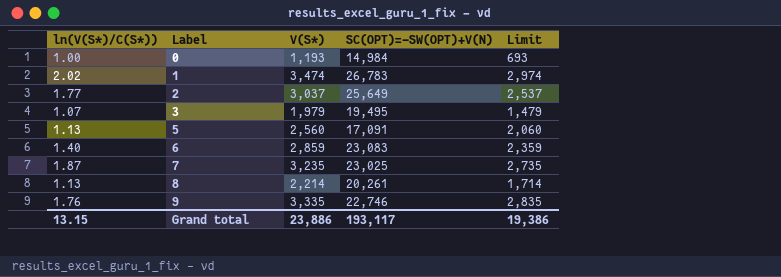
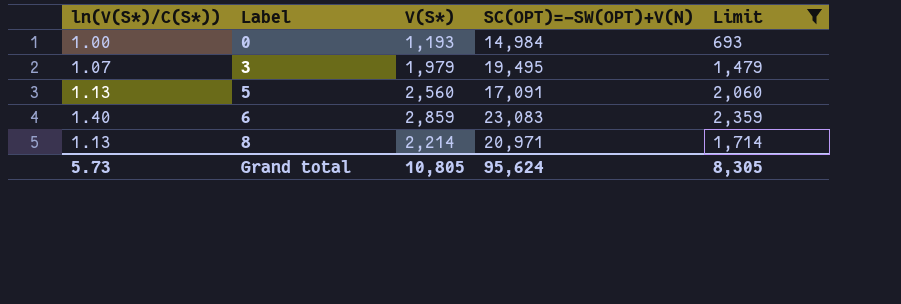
filter: none -> Limit <= 2,359
8 | SC(OPT)=-SW(OPT)+V(N): 20,261 -> 20,971
Grand total | ln(V(S*)/C(S*)): 13.15 -> 5.73
Grand total | V(S*): 23,886 -> 10,805
Grand total | SC(OPT)=-SW(OPT)+V(N): 193,117 -> 95,624
Grand total | Limit: 19,386 -> 8,305

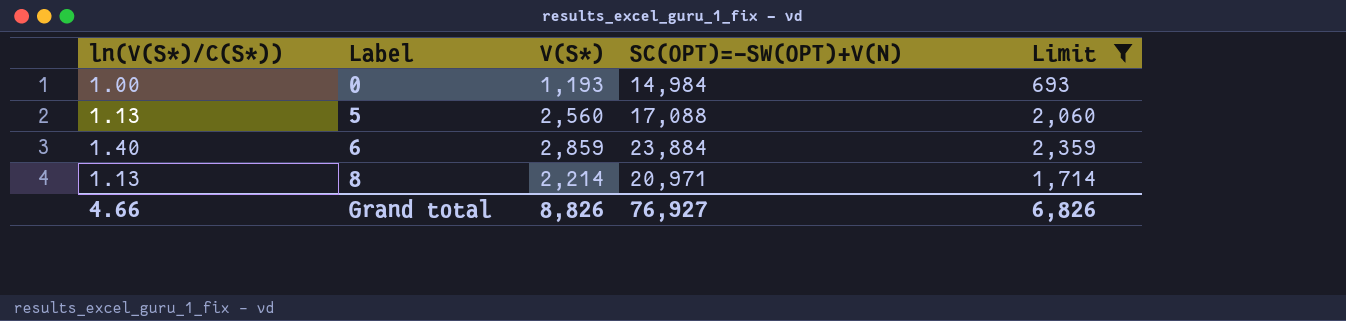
row 3: 1.07 | 1,979 | 19,495 | 1,479 -> none
5 | SC(OPT)=-SW(OPT)+V(N): 17,091 -> 17,088
6 | SC(OPT)=-SW(OPT)+V(N): 23,083 -> 23,884
Grand total | ln(V(S*)/C(S*)): 5.73 -> 4.66
Grand total | V(S*): 10,805 -> 8,826
Grand total | SC(OPT)=-SW(OPT)+V(N): 95,624 -> 76,927
Grand total | Limit: 8,305 -> 6,826

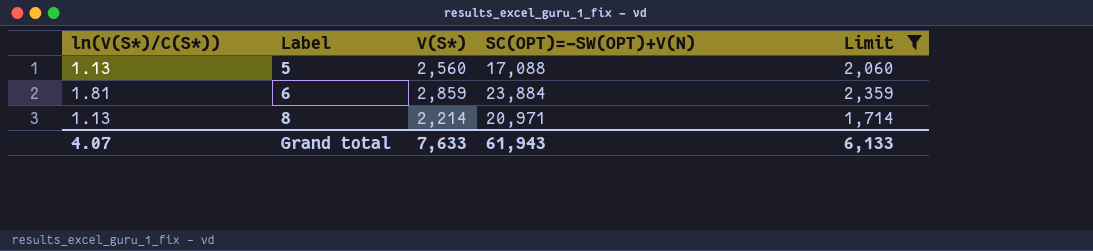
row 0: 1.00 | 1,193 | 14,984 | 693 -> none
6 | ln(V(S*)/C(S*)): 1.40 -> 1.81
Grand total | ln(V(S*)/C(S*)): 4.66 -> 4.07
Grand total | V(S*): 8,826 -> 7,633
Grand total | SC(OPT)=-SW(OPT)+V(N): 76,927 -> 61,943
Grand total | Limit: 6,826 -> 6,133

